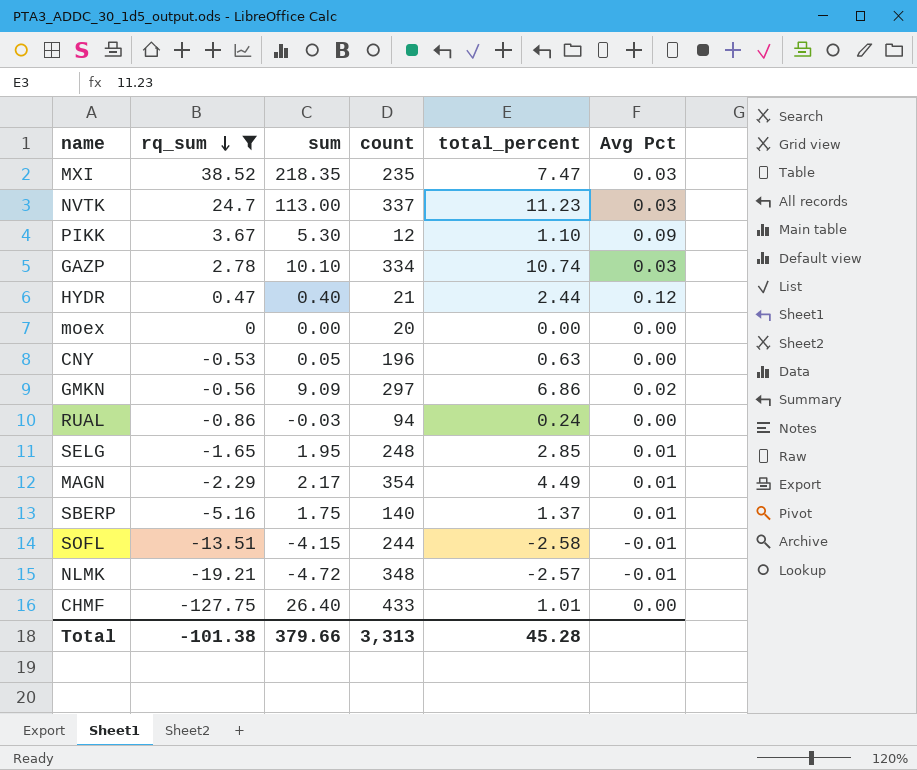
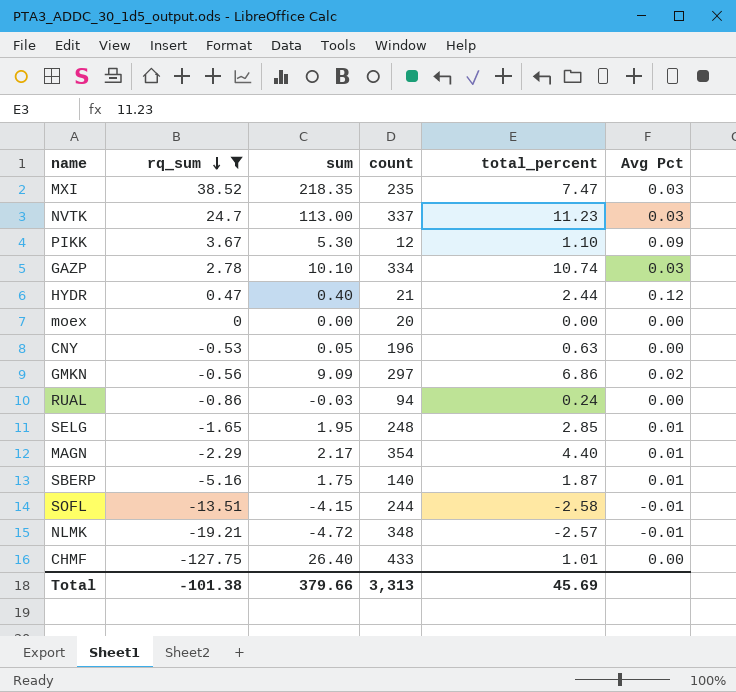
MAGN | total_percent: 4.49 -> 4.40
SBERP | total_percent: 1.37 -> 1.87
Total | total_percent: 45.28 -> 45.69

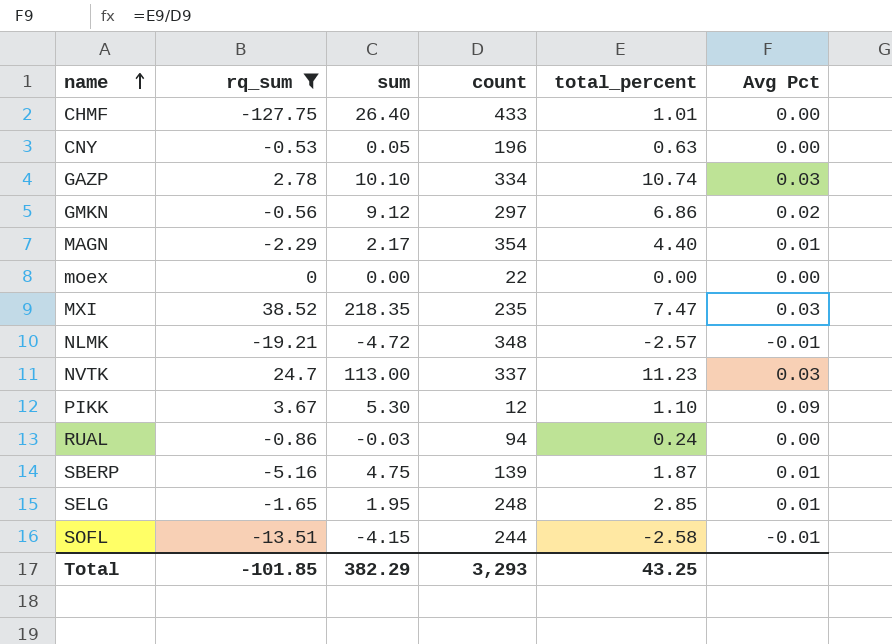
row order: rq_sum descending -> name ascending
row HYDR: 0.47 | 0.40 | 21 | 2.44 | 0.12 -> none
GMKN | sum: 9.09 -> 9.12
moex | count: 20 -> 22
SBERP | sum: 1.75 -> 4.75
SBERP | count: 140 -> 139
Total | rq_sum: -101.38 -> -101.85
Total | sum: 379.66 -> 382.29
Total | count: 3,313 -> 3,293
Total | total_percent: 45.69 -> 43.25

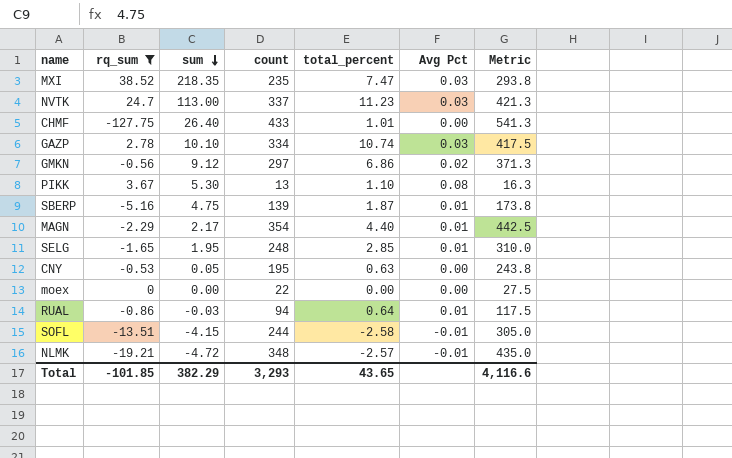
row order: name ascending -> sum descending
column Metric | formula: none -> [count] * 1.25
PIKK | count: 12 -> 13
PIKK | Avg Pct: 0.09 -> 0.08
CNY | count: 196 -> 195
RUAL | total_percent: 0.24 -> 0.64
RUAL | Avg Pct: 0.00 -> 0.01
Total | total_percent: 43.25 -> 43.65

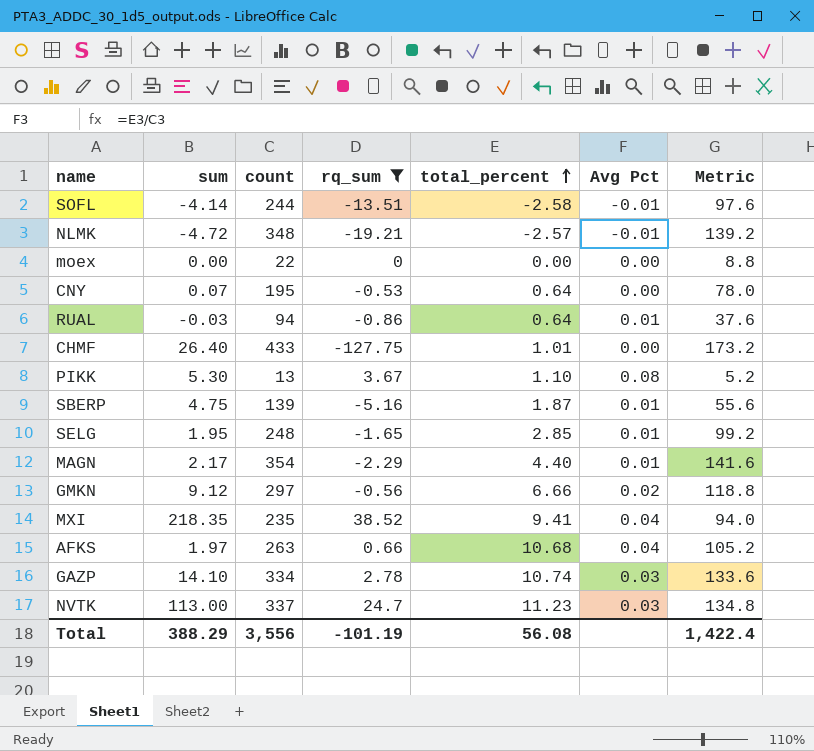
row order: sum descending -> total_percent ascending
column rq_sum | position: 2 -> 4
column Metric | formula: [count] * 1.25 -> [count] * 0.4
SOFL | sum: -4.15 -> -4.14
CNY | sum: 0.05 -> 0.07
CNY | total_percent: 0.63 -> 0.64
GMKN | total_percent: 6.86 -> 6.66
MXI | total_percent: 7.47 -> 9.41
MXI | Avg Pct: 0.03 -> 0.04
row AFKS: none -> 1.97 | 263 | 0.66 | 10.68 | 0.04 | 105.2
GAZP | sum: 10.10 -> 14.10
Total | sum: 382.29 -> 388.29
Total | count: 3,293 -> 3,556
Total | rq_sum: -101.85 -> -101.19
Total | total_percent: 43.65 -> 56.08
Total | Metric: 4,116.6 -> 1,422.4

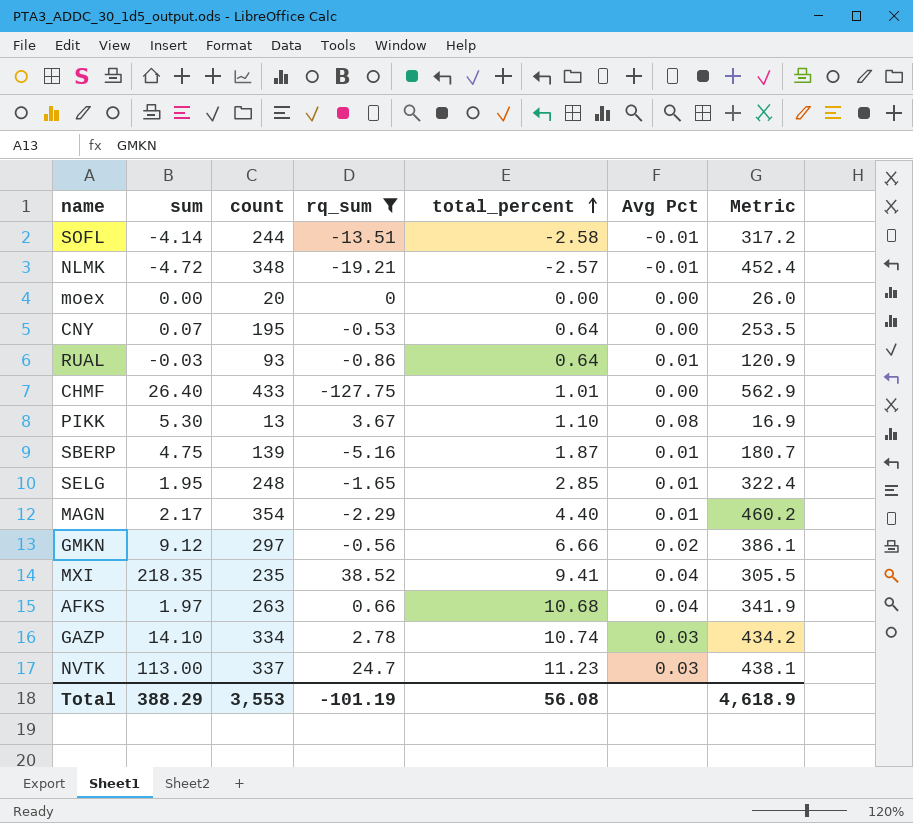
column Metric | formula: [count] * 0.4 -> [count] * 1.3
moex | count: 22 -> 20
RUAL | count: 94 -> 93
Total | count: 3,556 -> 3,553
Total | Metric: 1,422.4 -> 4,618.9

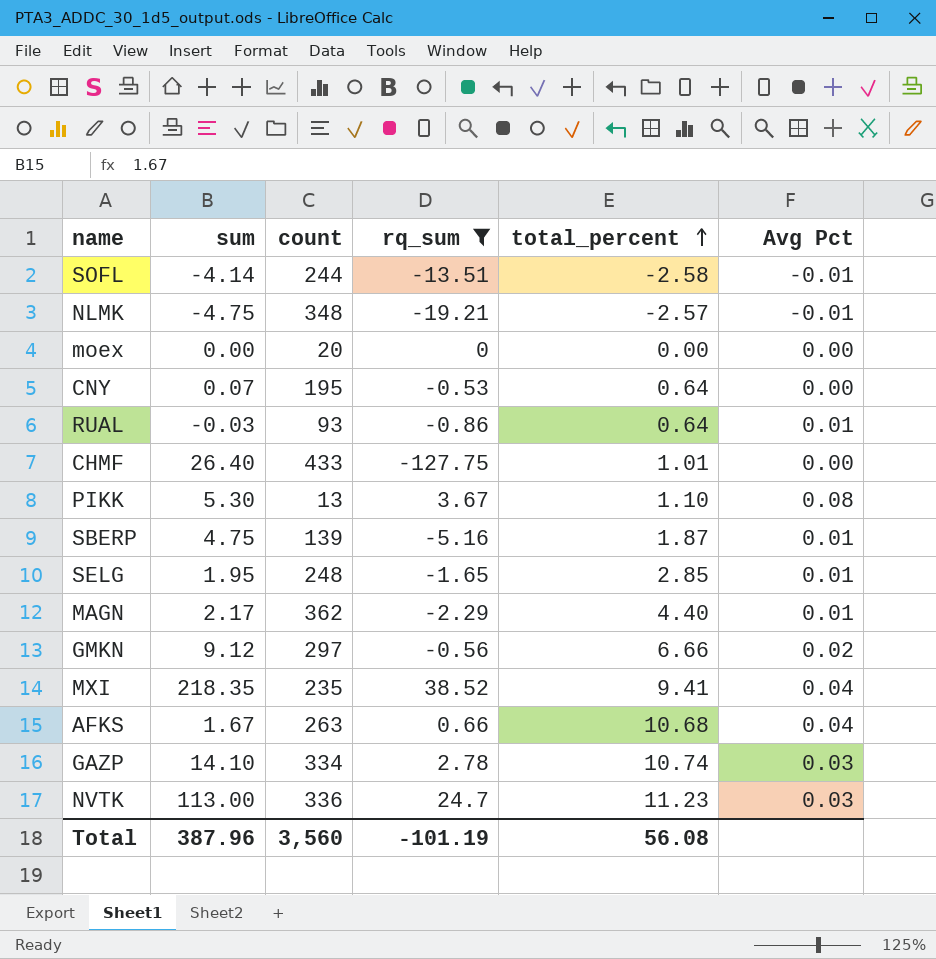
column Metric | formula: [count] * 1.3 -> none
NLMK | sum: -4.72 -> -4.75
MAGN | count: 354 -> 362
AFKS | sum: 1.97 -> 1.67
NVTK | count: 337 -> 336
Total | sum: 388.29 -> 387.96
Total | count: 3,553 -> 3,560

